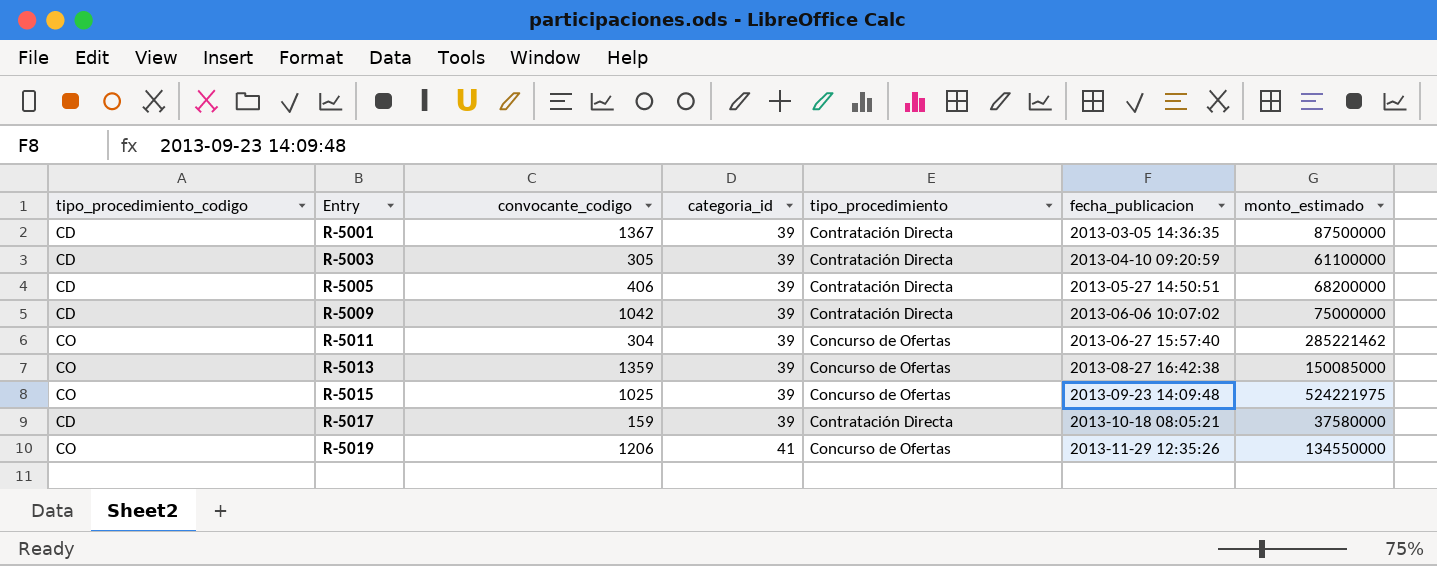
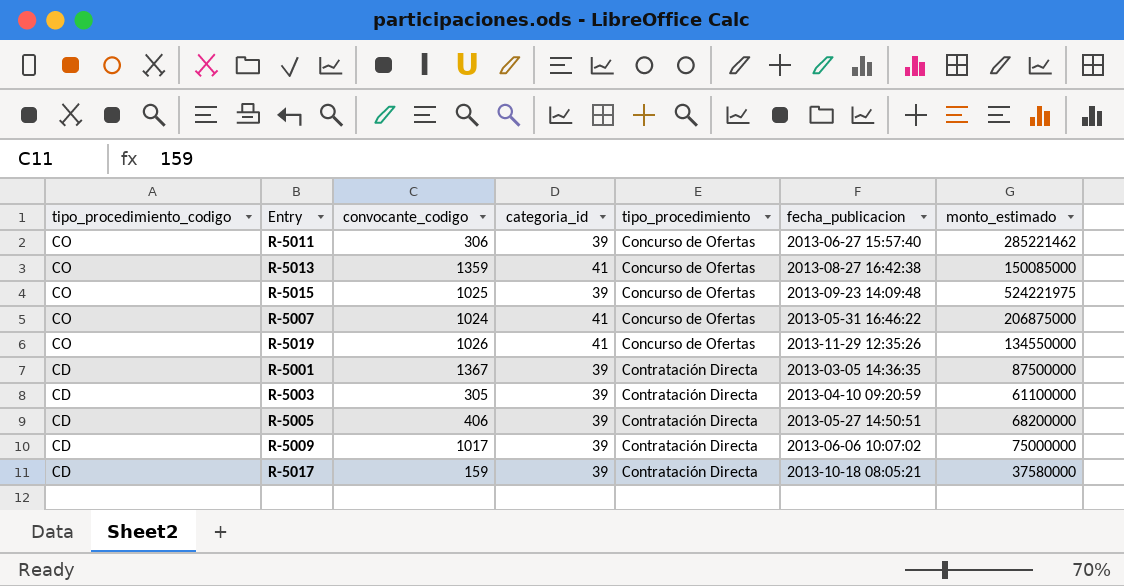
row order: Entry ascending -> tipo_procedimiento_codigo descending
R-5011 | convocante_codigo: 304 -> 306
R-5013 | categoria_id: 39 -> 41
row R-5007: none -> CO | 1024 | 41 | Concurso de Ofertas | 2013-05-31 16:46:22 | 206875000
R-5019 | convocante_codigo: 1206 -> 1026
R-5009 | convocante_codigo: 1042 -> 1017

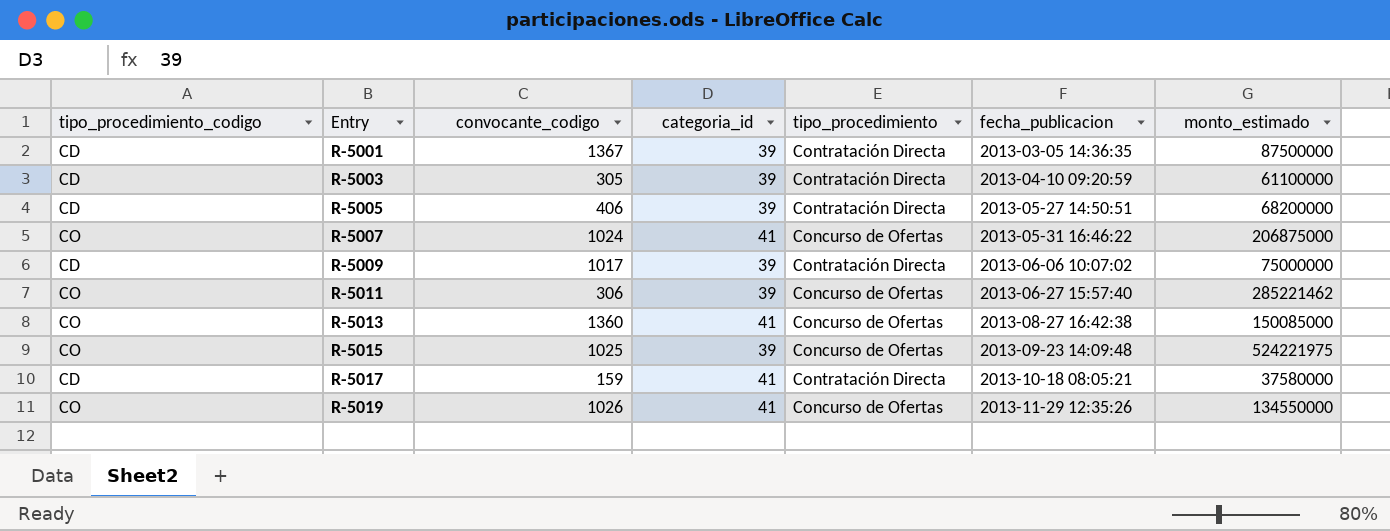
row order: tipo_procedimiento_codigo descending -> Entry ascending
R-5013 | convocante_codigo: 1359 -> 1360
R-5017 | categoria_id: 39 -> 41

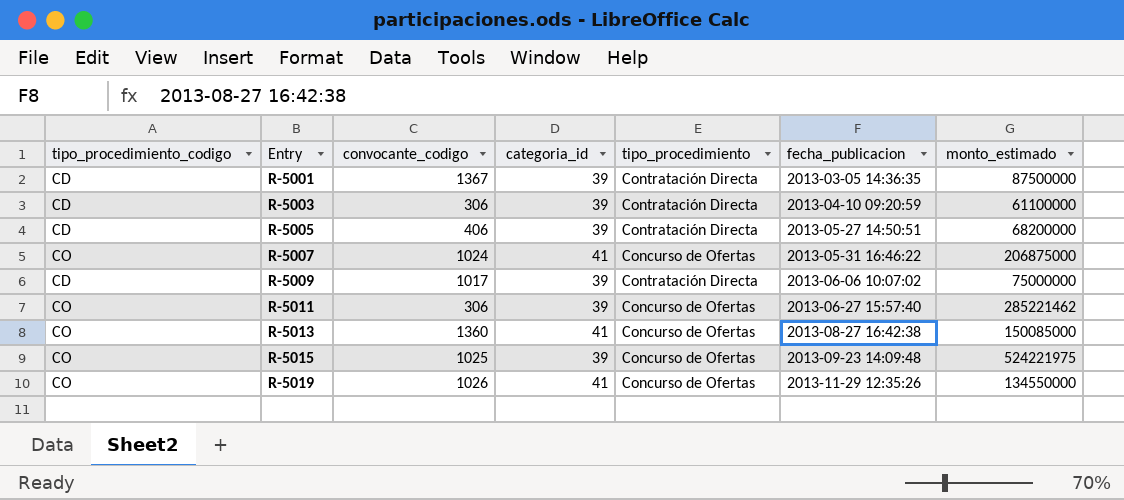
row R-5017: CD | 159 | 41 | Contratación Directa | 2013-10-18 08:05:21 | 37580000 -> none
R-5003 | convocante_codigo: 305 -> 306

